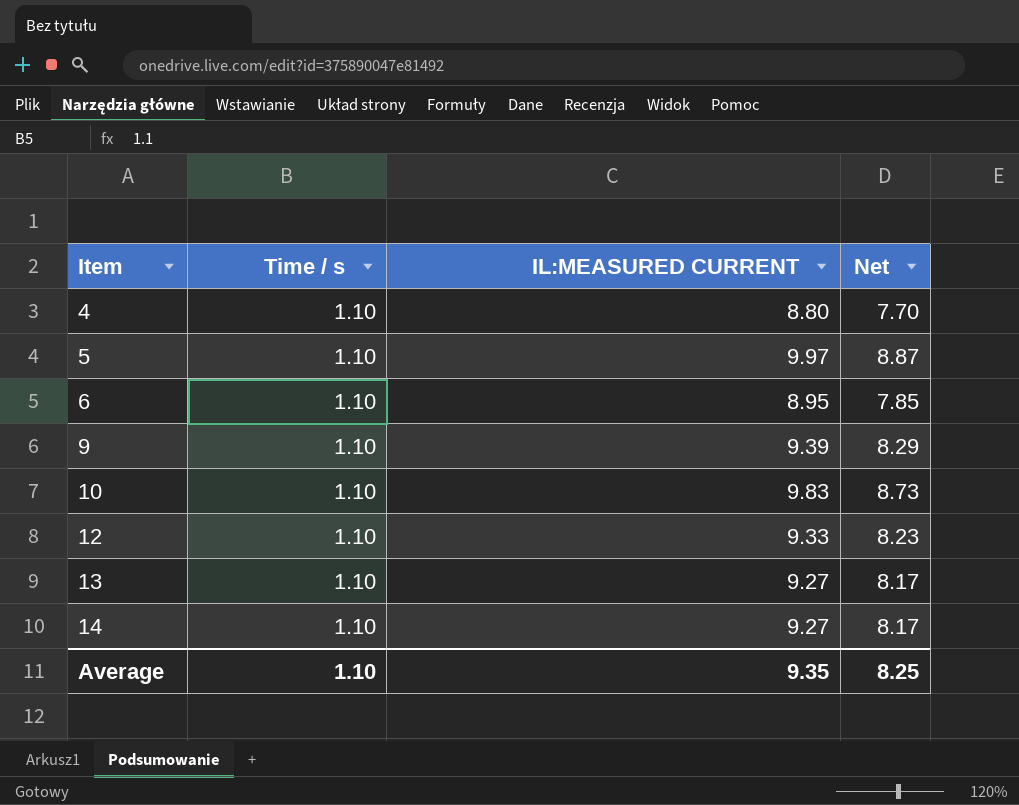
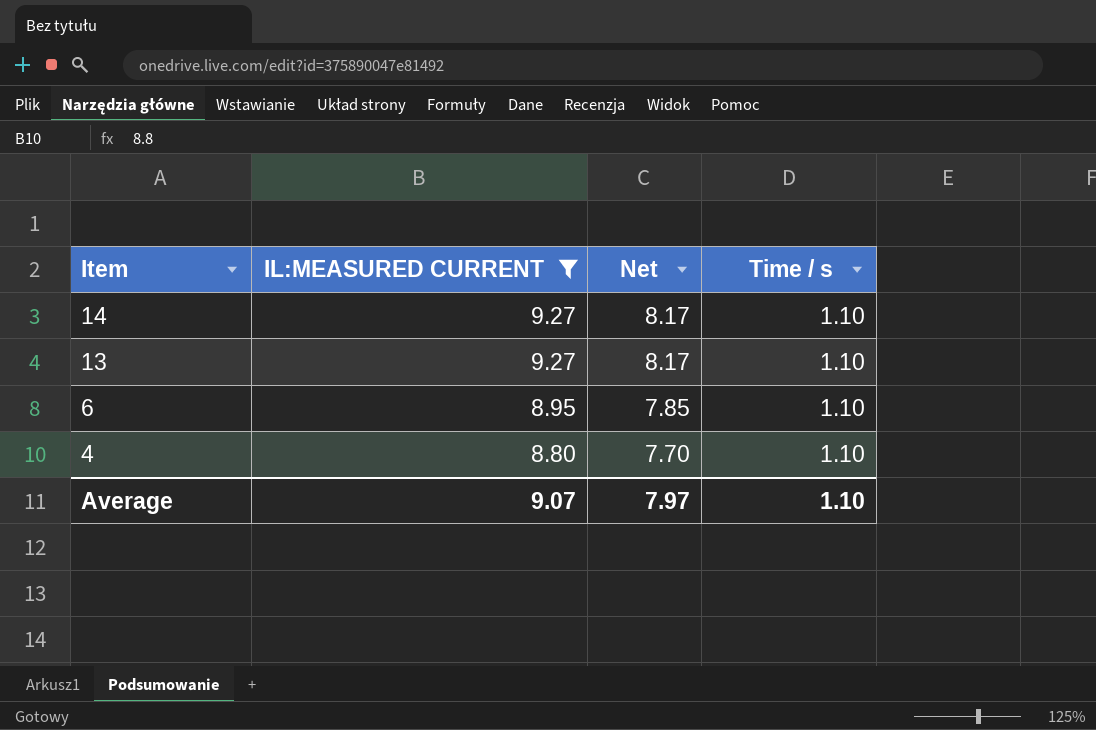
filter: none -> IL:MEASURED CURRENT <= 9.27
row order: Item ascending -> Item descending
column Time / s | position: 2 -> 4
Average | IL:MEASURED CURRENT: 9.35 -> 9.07
Average | Net: 8.25 -> 7.97

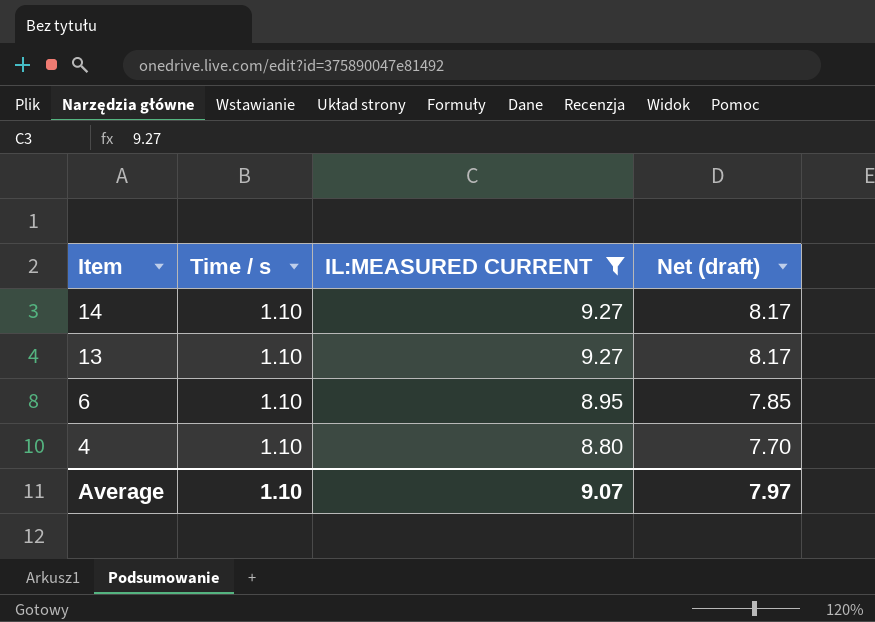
column Time / s | position: 4 -> 2
column name: Net -> Net (draft)

